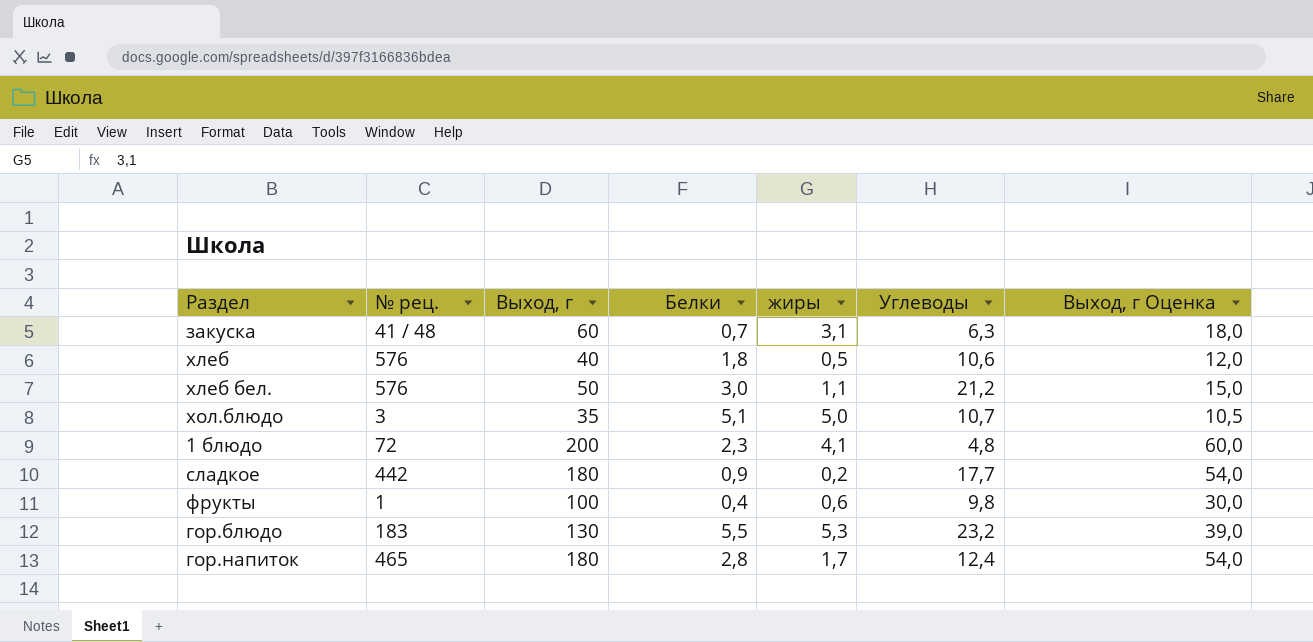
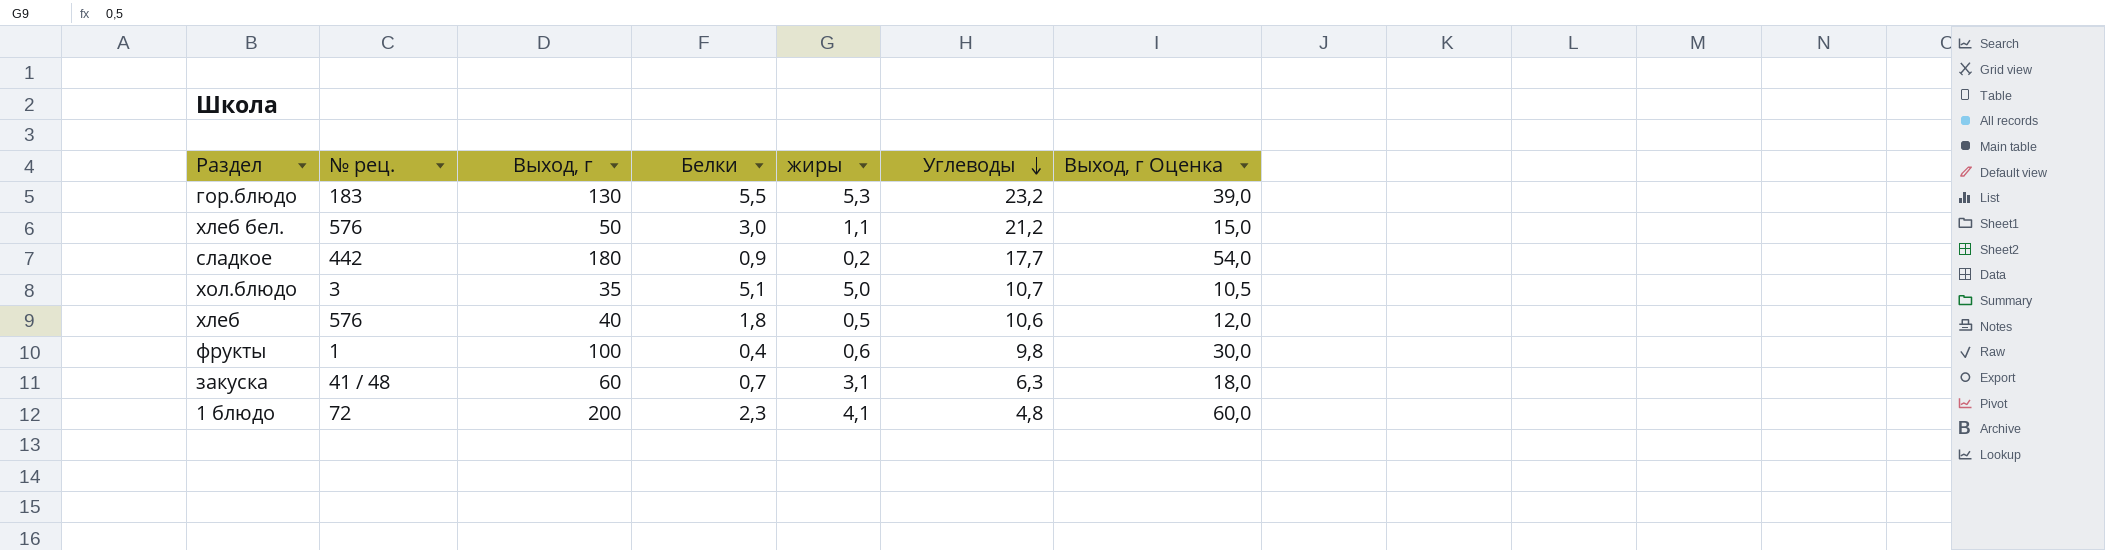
row order: none -> Углеводы descending
row гор.напиток: 465 | 180 | 2,8 | 1,7 | 12,4 | 54,0 -> none

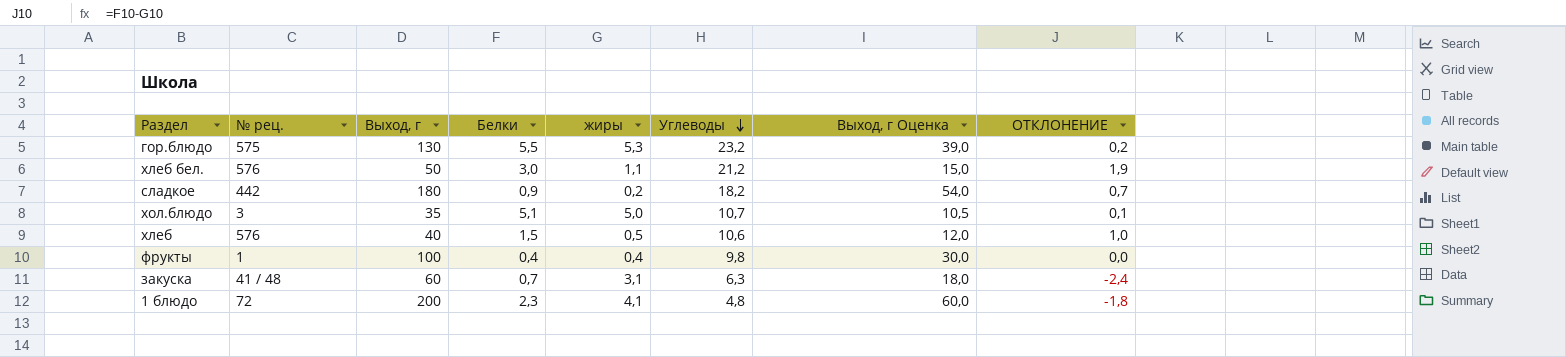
column ОТКЛОНЕНИЕ | formula: none -> [Белки] - [жиры]
гор.блюдо | № рец.: 183 -> 575
сладкое | Углеводы: 17,7 -> 18,2
хлеб | Белки: 1,8 -> 1,5
фрукты | жиры: 0,6 -> 0,4

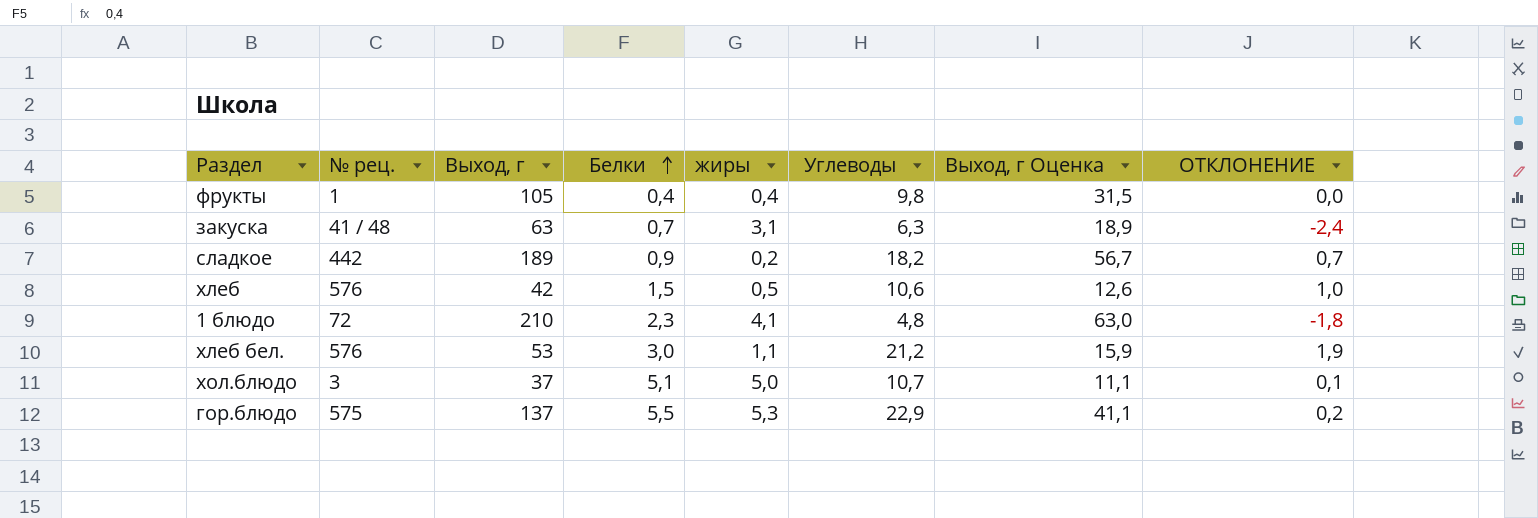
row order: Углеводы descending -> Белки ascending
фрукты | Выход, г: 100 -> 105
фрукты | Выход, г Оценка: 30,0 -> 31,5
закуска | Выход, г: 60 -> 63
закуска | Выход, г Оценка: 18,0 -> 18,9
сладкое | Выход, г: 180 -> 189
сладкое | Выход, г Оценка: 54,0 -> 56,7
хлеб | Выход, г: 40 -> 42
хлеб | Выход, г Оценка: 12,0 -> 12,6
1 блюдо | Выход, г: 200 -> 210
1 блюдо | Выход, г Оценка: 60,0 -> 63,0
хлеб бел. | Выход, г: 50 -> 53
хлеб бел. | Выход, г Оценка: 15,0 -> 15,9
хол.блюдо | Выход, г: 35 -> 37
хол.блюдо | Выход, г Оценка: 10,5 -> 11,1
гор.блюдо | Выход, г: 130 -> 137
гор.блюдо | Углеводы: 23,2 -> 22,9
гор.блюдо | Выход, г Оценка: 39,0 -> 41,1

